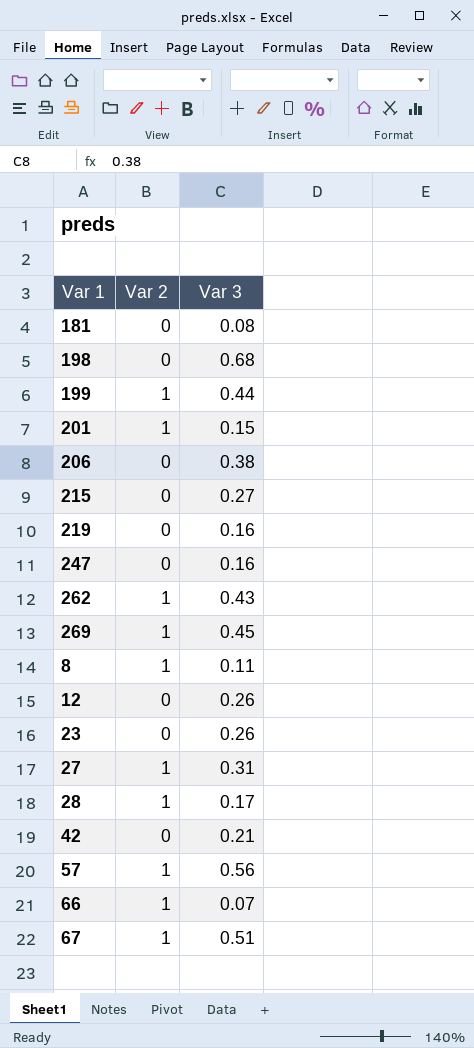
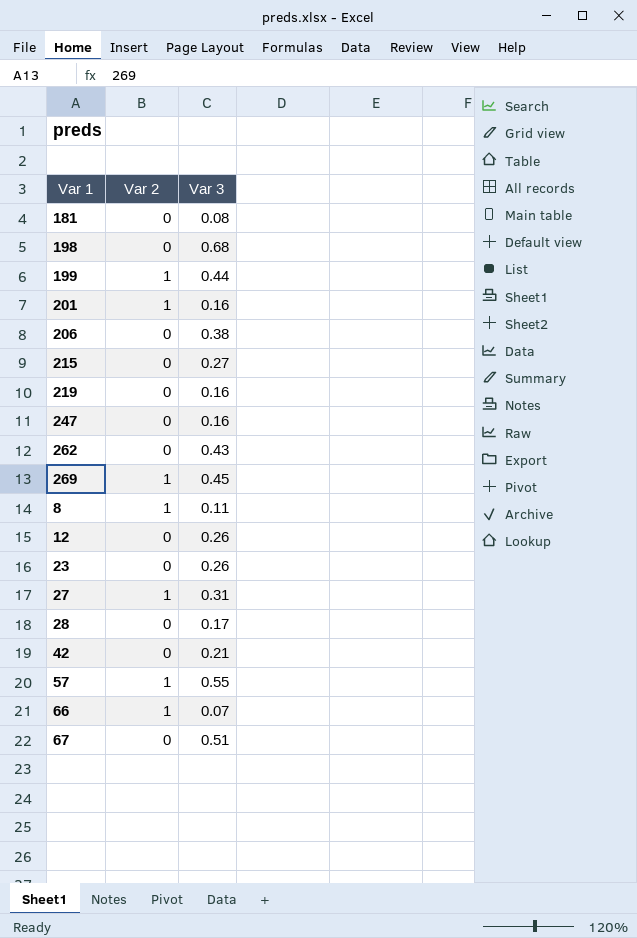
201 | Var 3: 0.15 -> 0.16
262 | Var 2: 1 -> 0
28 | Var 2: 1 -> 0
57 | Var 3: 0.56 -> 0.55
67 | Var 2: 1 -> 0

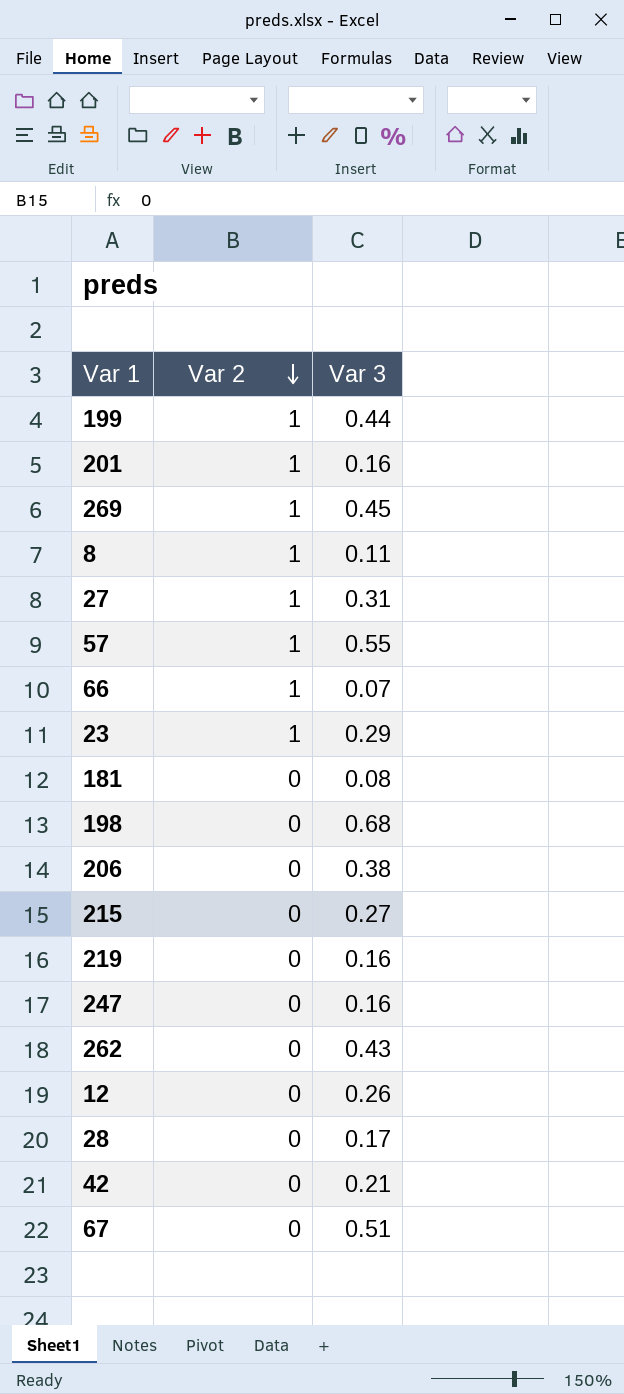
row order: none -> Var 2 descending
23 | Var 2: 0 -> 1
23 | Var 3: 0.26 -> 0.29

